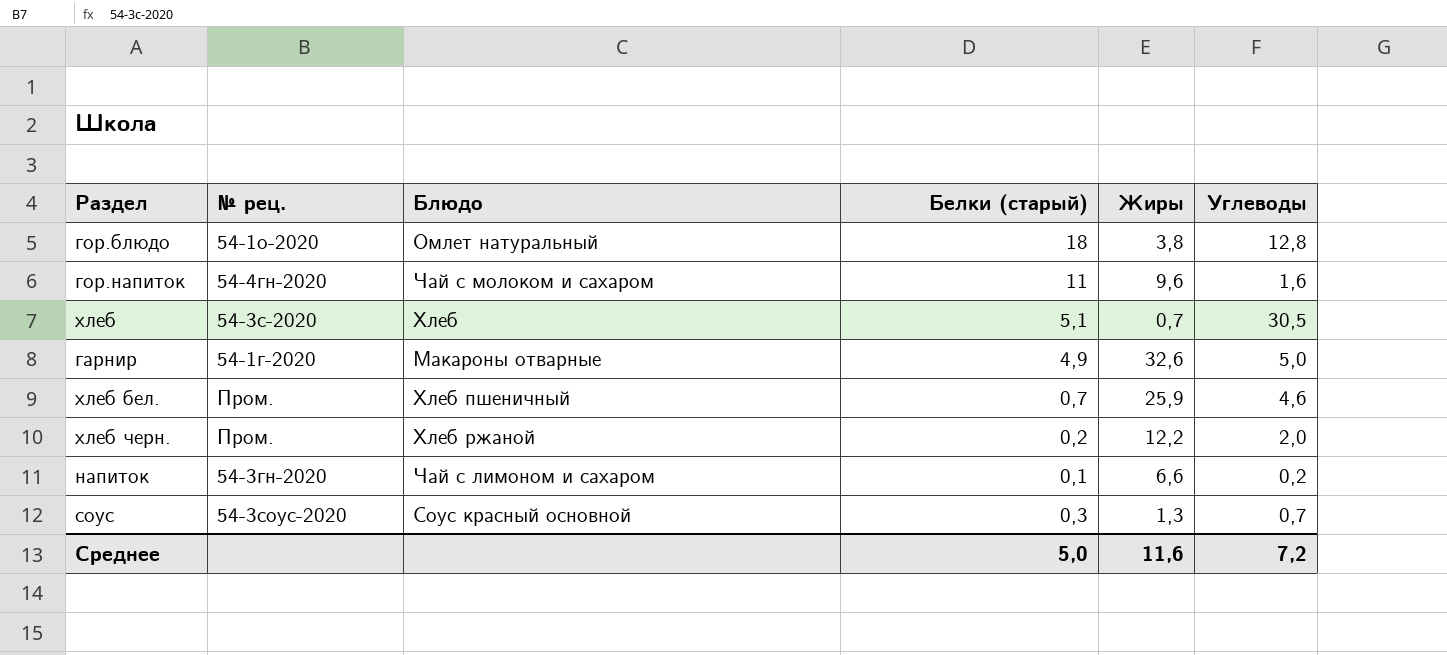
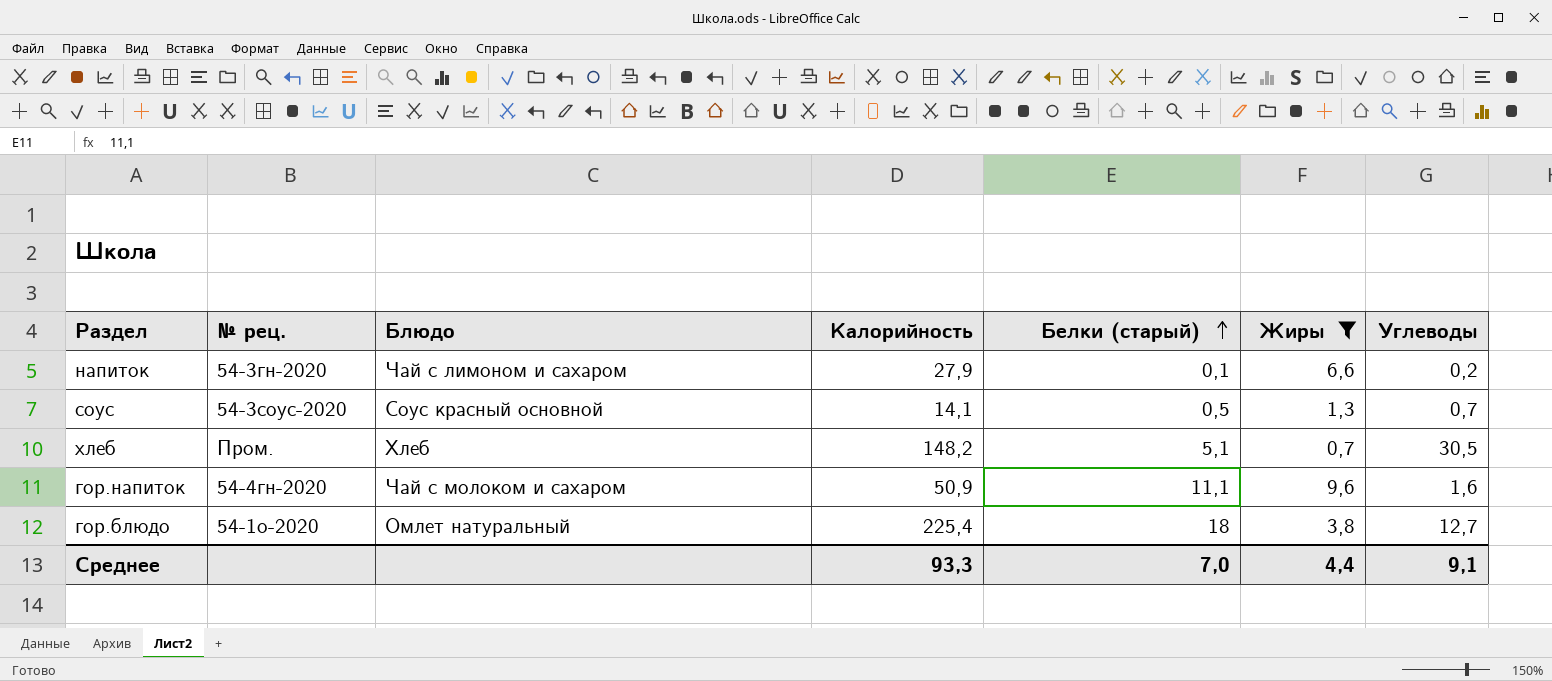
filter: none -> Жиры <= 9,6
row order: none -> Белки (старый) ascending
column Калорийность | position: none -> 4
соус | Белки (старый): 0,3 -> 0,5
хлеб | № рец.: 54-3с-2020 -> Пром.
гор.напиток | Белки (старый): 11 -> 11,1
гор.блюдо | Углеводы: 12,8 -> 12,7
Среднее | Белки (старый): 5,0 -> 7,0
Среднее | Жиры: 11,6 -> 4,4
Среднее | Углеводы: 7,2 -> 9,1

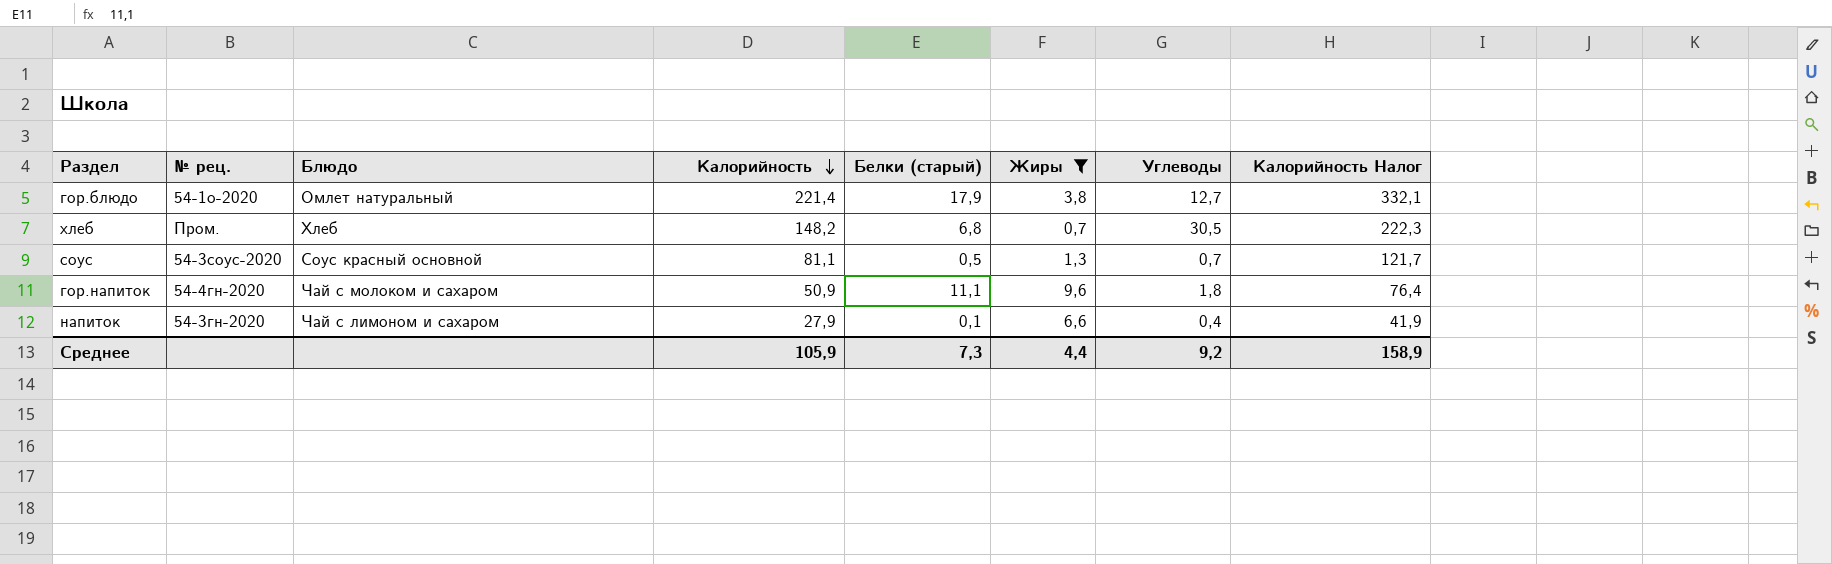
row order: Белки (старый) ascending -> Калорийность descending
column Калорийность Налог | formula: none -> [Калорийность] * 1,5
гор.блюдо | Калорийность: 225,4 -> 221,4
гор.блюдо | Белки (старый): 18 -> 17,9
хлеб | Белки (старый): 5,1 -> 6,8
соус | Калорийность: 14,1 -> 81,1
гор.напиток | Углеводы: 1,6 -> 1,8
напиток | Углеводы: 0,2 -> 0,4
Среднее | Калорийность: 93,3 -> 105,9
Среднее | Белки (старый): 7,0 -> 7,3
Среднее | Углеводы: 9,1 -> 9,2

